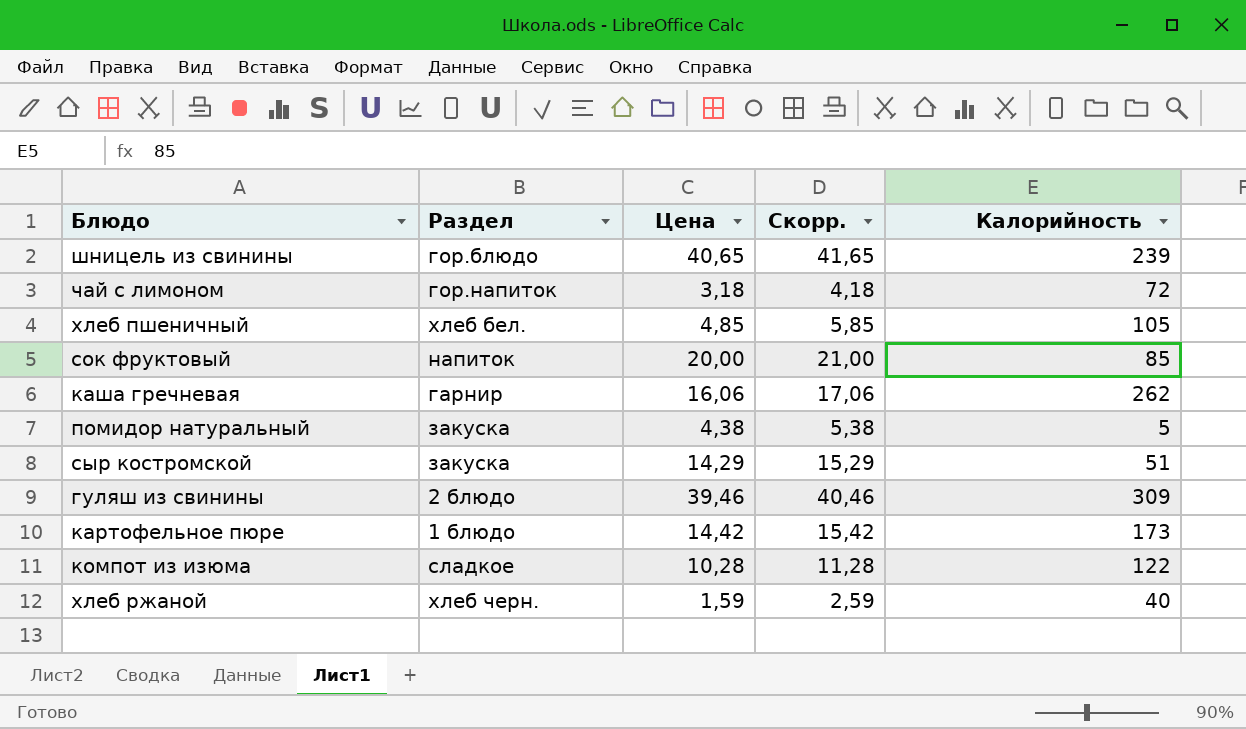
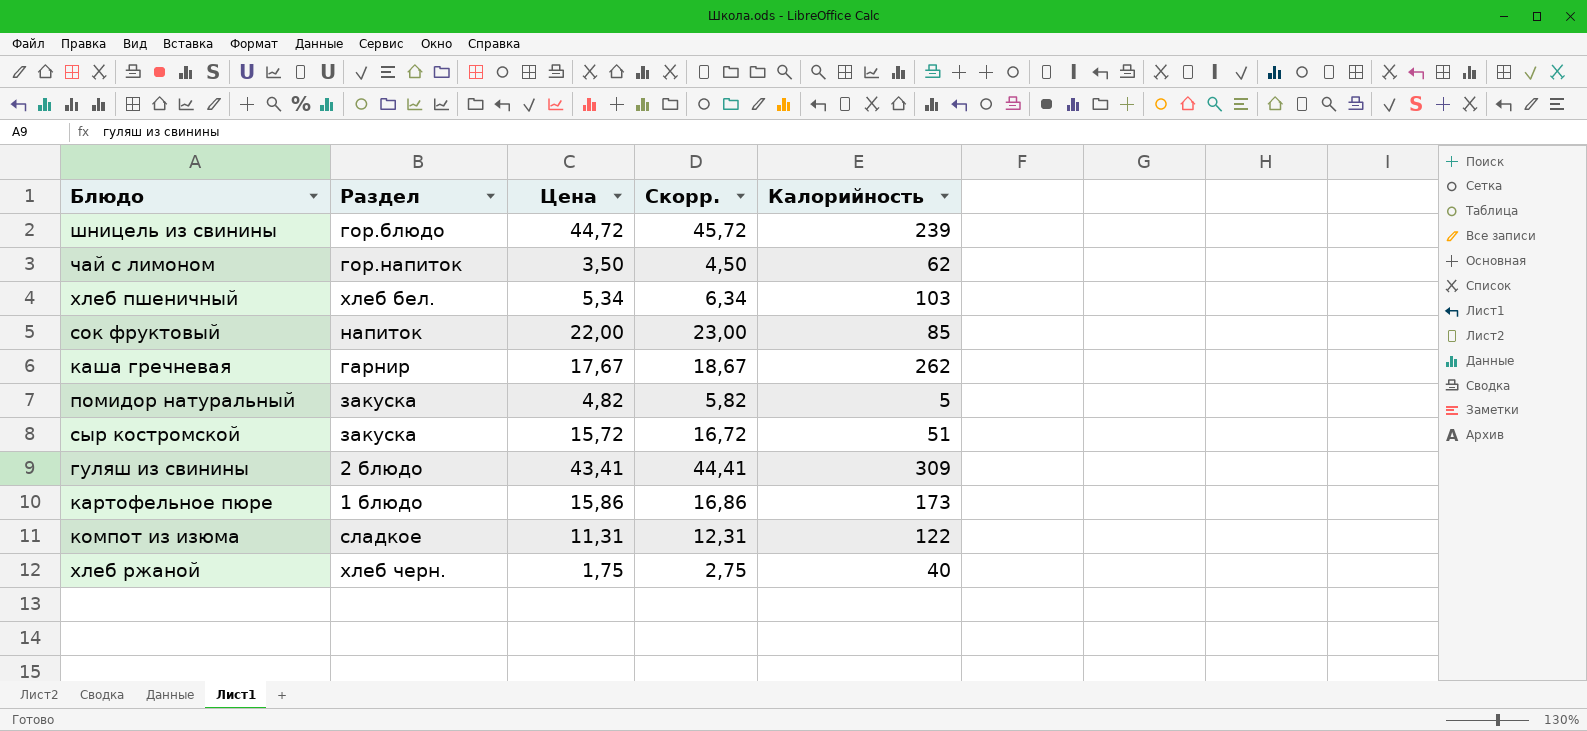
шницель из свинины | Цена: 40,65 -> 44,72
шницель из свинины | Скорр.: 41,65 -> 45,72
чай с лимоном | Цена: 3,18 -> 3,50
чай с лимоном | Скорр.: 4,18 -> 4,50
чай с лимоном | Калорийность: 72 -> 62
хлеб пшеничный | Цена: 4,85 -> 5,34
хлеб пшеничный | Скорр.: 5,85 -> 6,34
хлеб пшеничный | Калорийность: 105 -> 103
сок фруктовый | Цена: 20,00 -> 22,00
сок фруктовый | Скорр.: 21,00 -> 23,00
каша гречневая | Цена: 16,06 -> 17,67
каша гречневая | Скорр.: 17,06 -> 18,67
помидор натуральный | Цена: 4,38 -> 4,82
помидор натуральный | Скорр.: 5,38 -> 5,82
сыр костромской | Цена: 14,29 -> 15,72
сыр костромской | Скорр.: 15,29 -> 16,72
гуляш из свинины | Цена: 39,46 -> 43,41
гуляш из свинины | Скорр.: 40,46 -> 44,41
картофельное пюре | Цена: 14,42 -> 15,86
картофельное пюре | Скорр.: 15,42 -> 16,86
компот из изюма | Цена: 10,28 -> 11,31
компот из изюма | Скорр.: 11,28 -> 12,31
хлеб ржаной | Цена: 1,59 -> 1,75
хлеб ржаной | Скорр.: 2,59 -> 2,75

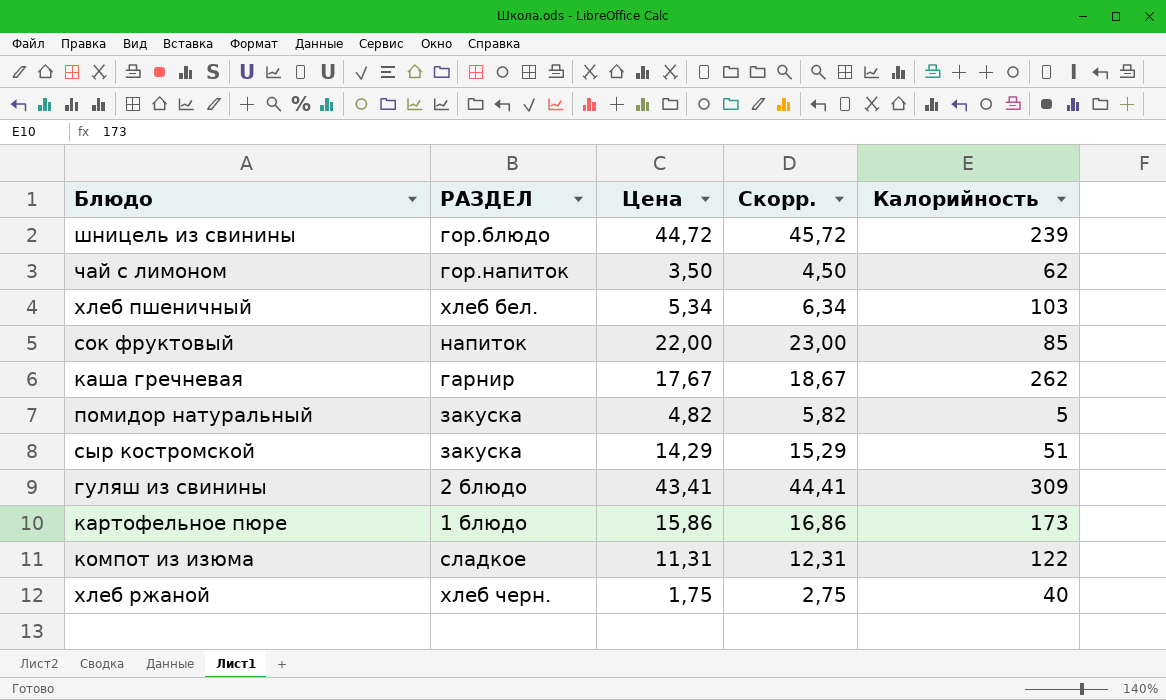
column name: Раздел -> РАЗДЕЛ
сыр костромской | Цена: 15,72 -> 14,29
сыр костромской | Скорр.: 16,72 -> 15,29

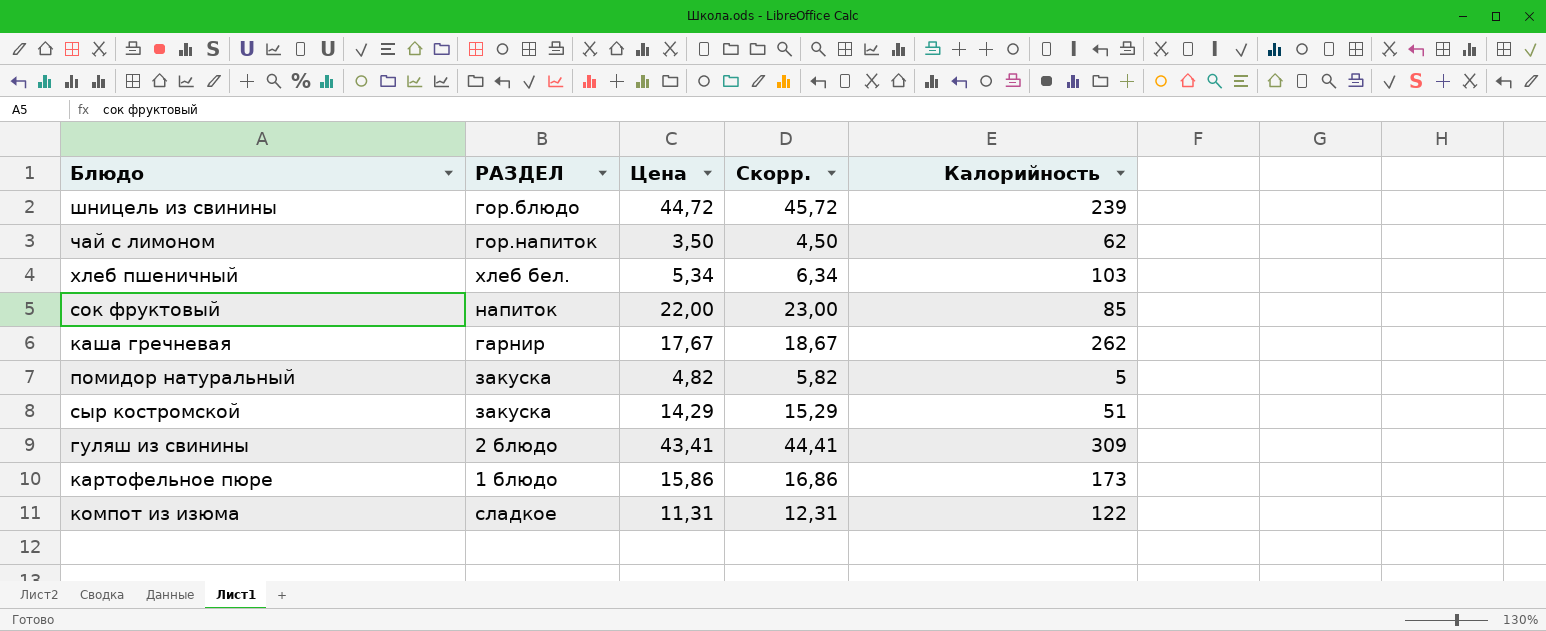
row хлеб ржаной: хлеб черн. | 1,75 | 2,75 | 40 -> none

